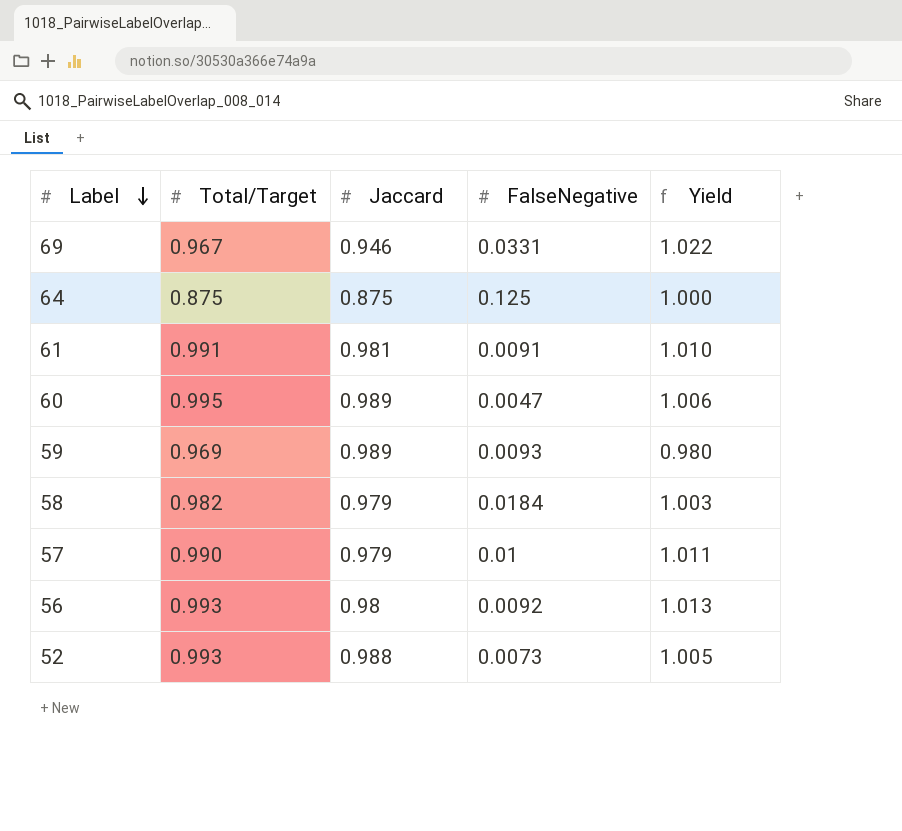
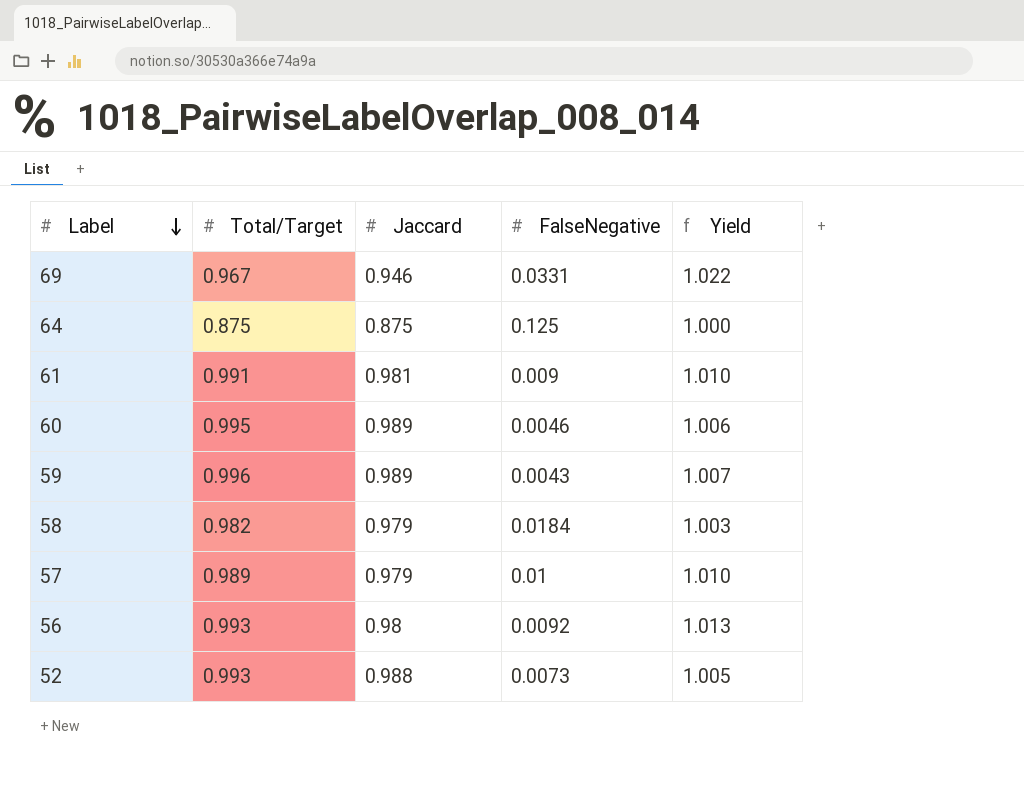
61 | FalseNegative: 0.0091 -> 0.009
60 | FalseNegative: 0.0047 -> 0.0046
59 | Total/Target: 0.969 -> 0.996
59 | FalseNegative: 0.0093 -> 0.0043
59 | Yield: 0.980 -> 1.007
57 | Total/Target: 0.990 -> 0.989
57 | Yield: 1.011 -> 1.010

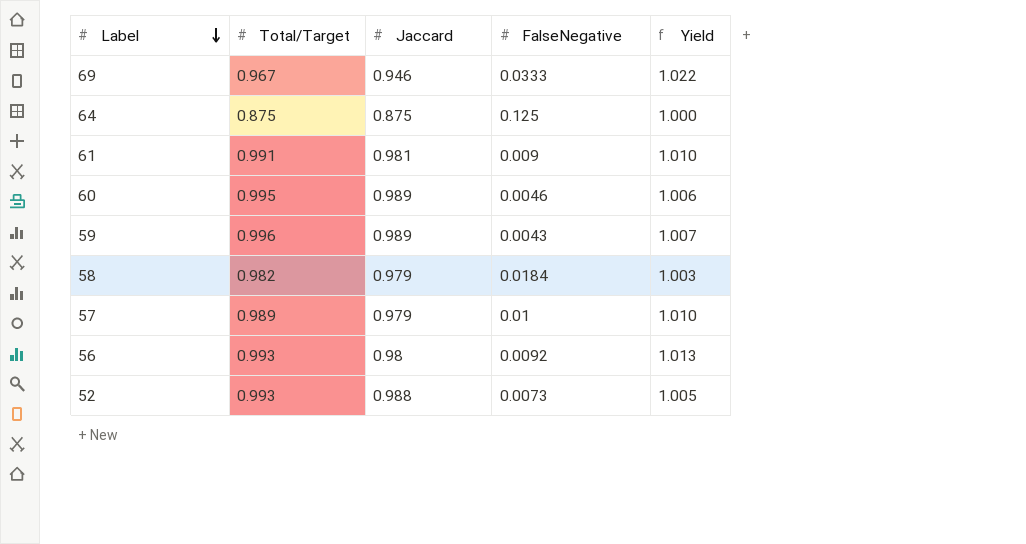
69 | FalseNegative: 0.0331 -> 0.0333

